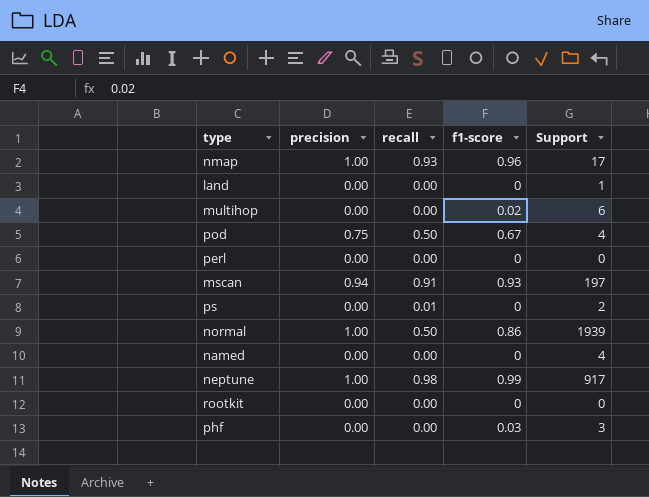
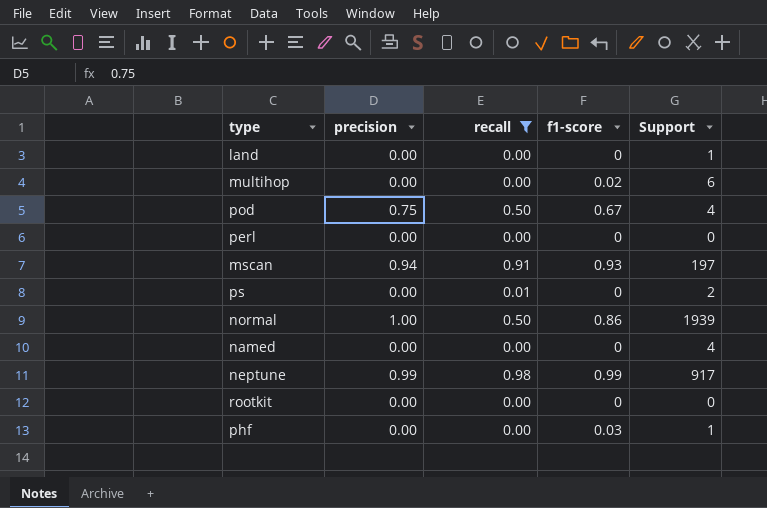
filter: none -> recall != 0.93
neptune | precision: 1.00 -> 0.99
phf | Support: 3 -> 1

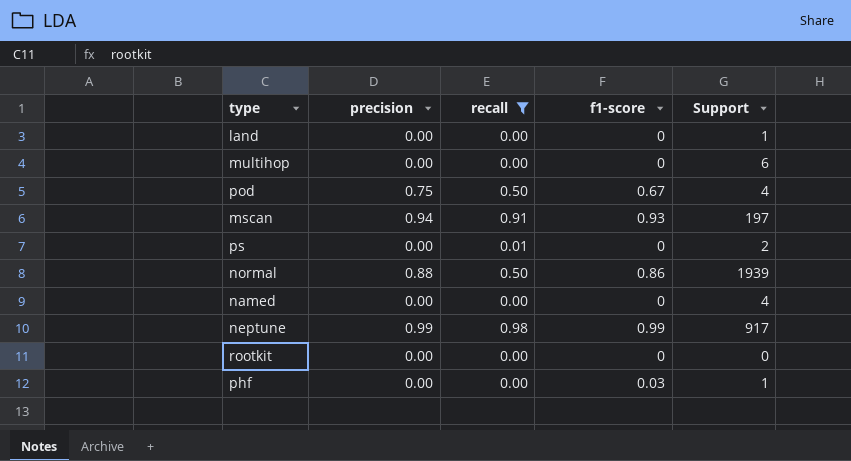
row perl: 0.00 | 0.00 | 0 | 0 -> none
multihop | f1-score: 0.02 -> 0
normal | precision: 1.00 -> 0.88

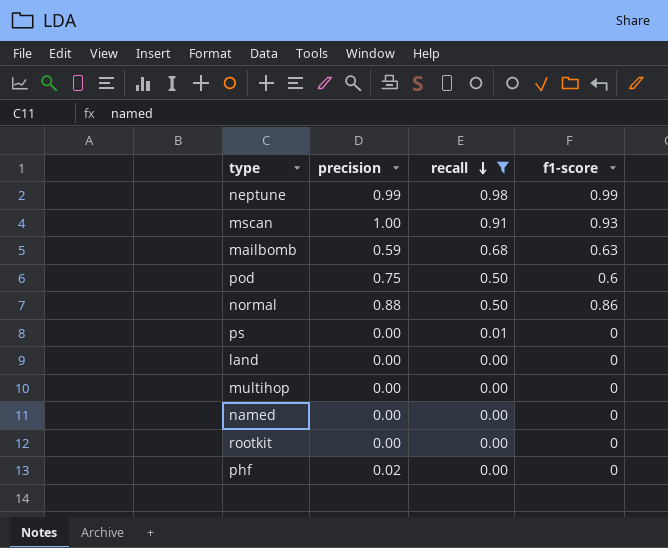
row order: none -> recall descending
column Support | position: 5 -> none
mscan | precision: 0.94 -> 1.00
row mailbomb: none -> 0.59 | 0.68 | 0.63
pod | f1-score: 0.67 -> 0.6
phf | precision: 0.00 -> 0.02
phf | f1-score: 0.03 -> 0

